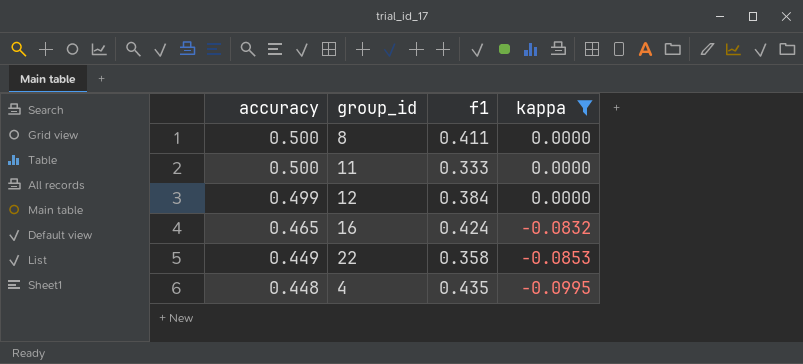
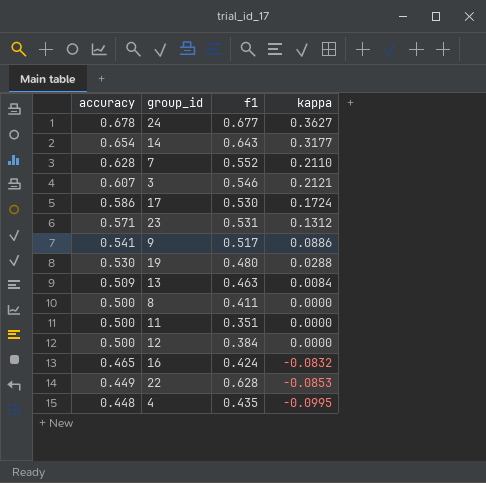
filter: kappa <= 0.0000 -> none
11 | f1: 0.333 -> 0.351
12 | accuracy: 0.499 -> 0.500
22 | f1: 0.358 -> 0.628

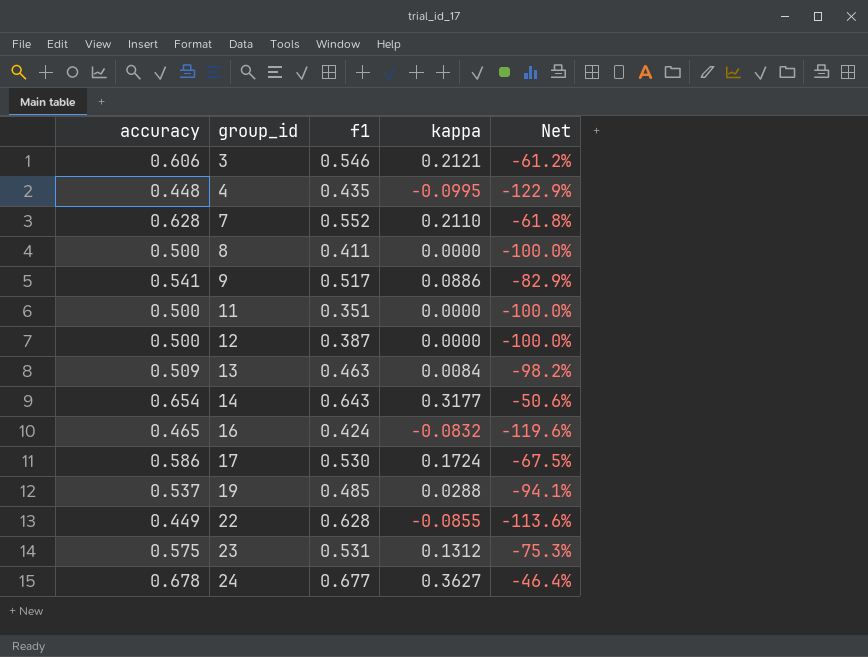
row order: accuracy descending -> group_id ascending
column Net | formula: none -> ([kappa] - [f1]) / [f1]
3 | accuracy: 0.607 -> 0.606
12 | f1: 0.384 -> 0.387
19 | accuracy: 0.530 -> 0.537
19 | f1: 0.480 -> 0.485
22 | kappa: -0.0853 -> -0.0855
23 | accuracy: 0.571 -> 0.575

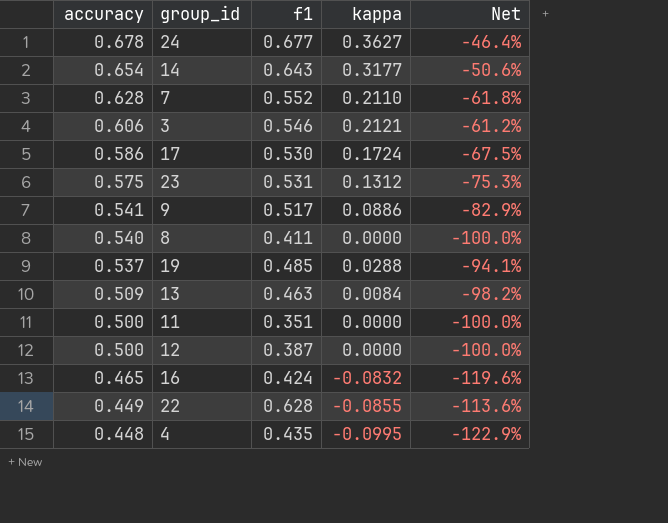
row order: group_id ascending -> accuracy descending
8 | accuracy: 0.500 -> 0.540

